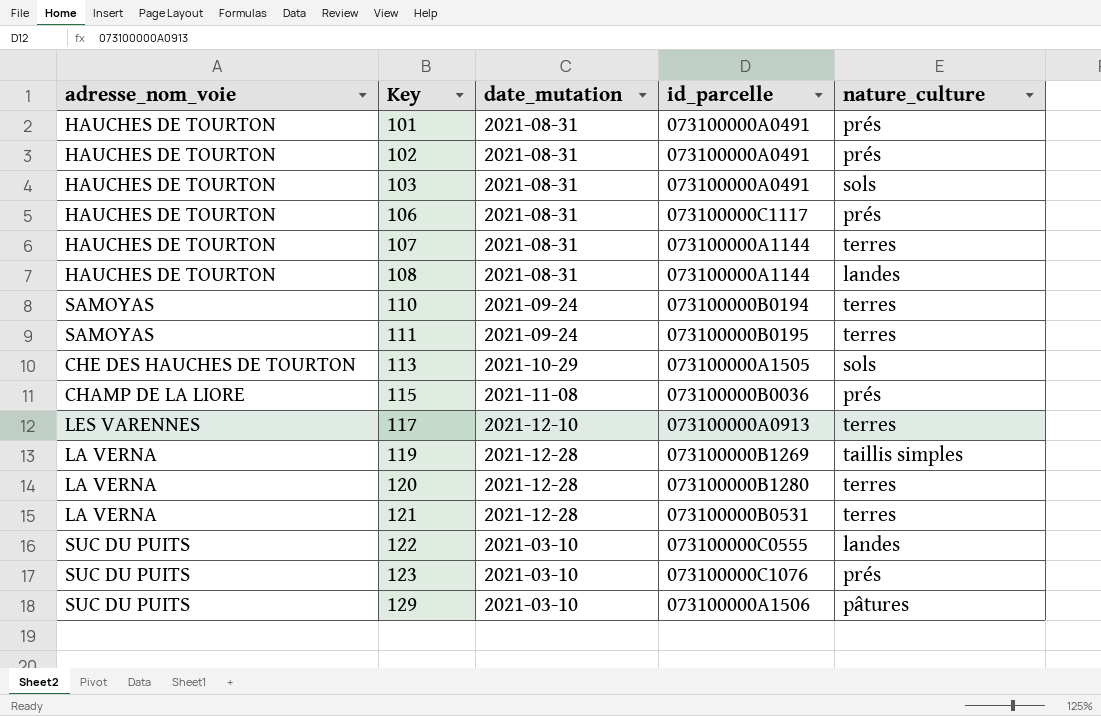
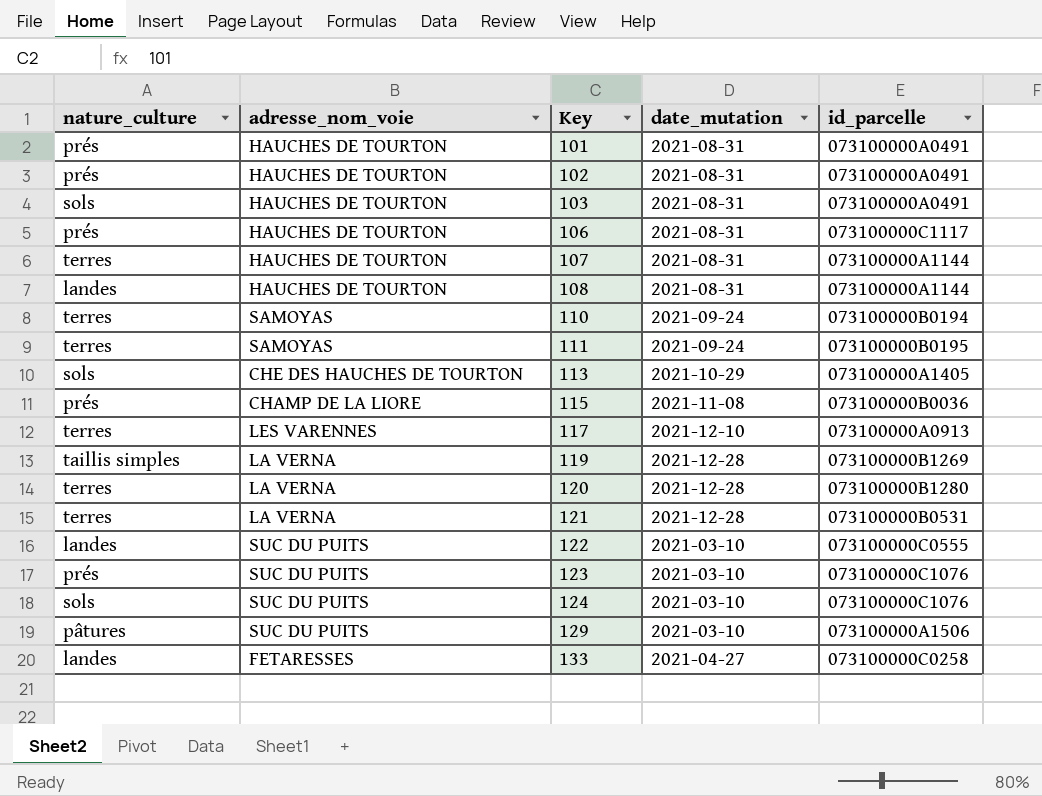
column nature_culture | position: 5 -> 1
113 | id_parcelle: 073100000A1505 -> 073100000A1405
row 124: none -> sols | SUC DU PUITS | 2021-03-10 | 073100000C1076
row 133: none -> landes | FETARESSES | 2021-04-27 | 073100000C0258

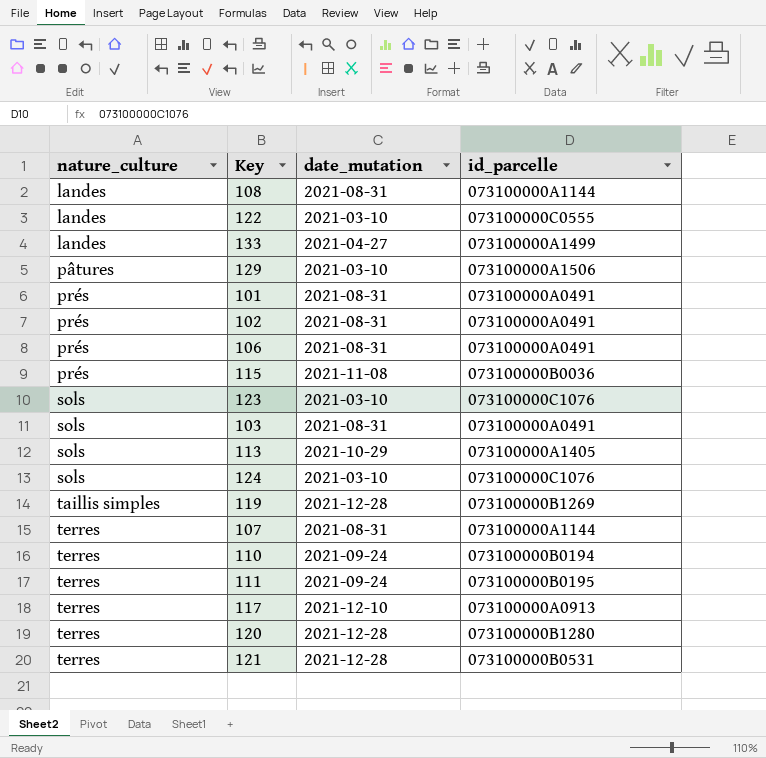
row order: Key ascending -> nature_culture ascending
column adresse_nom_voie | position: 2 -> none
133 | id_parcelle: 073100000C0258 -> 073100000A1499
106 | id_parcelle: 073100000C1117 -> 073100000A0491
123 | nature_culture: prés -> sols

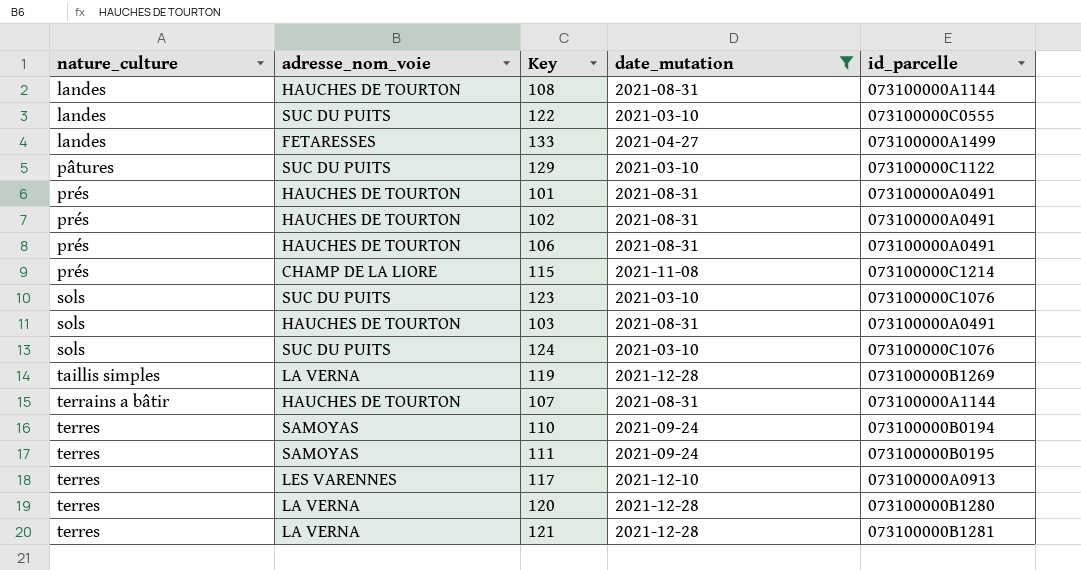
filter: none -> date_mutation != 2021-10-29
column adresse_nom_voie | position: none -> 2
129 | id_parcelle: 073100000A1506 -> 073100000C1122
115 | id_parcelle: 073100000B0036 -> 073100000C1214
107 | nature_culture: terres -> terrains a bâtir
121 | id_parcelle: 073100000B0531 -> 073100000B1281

